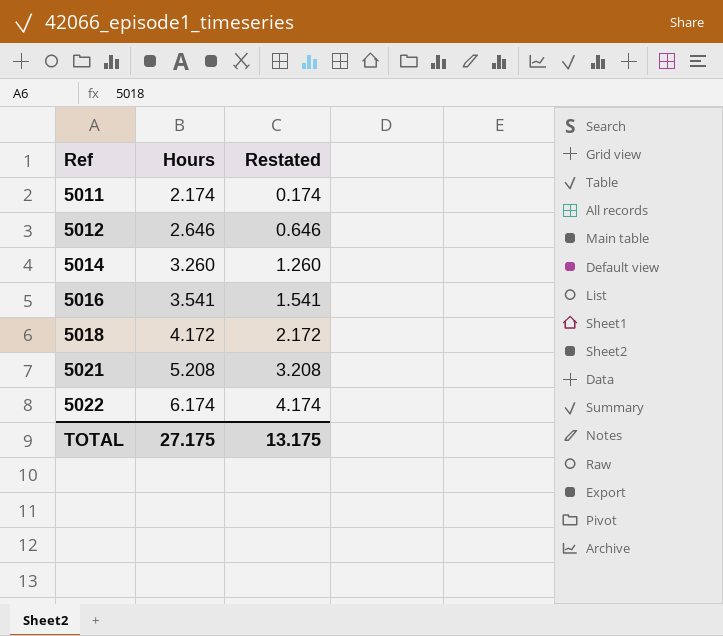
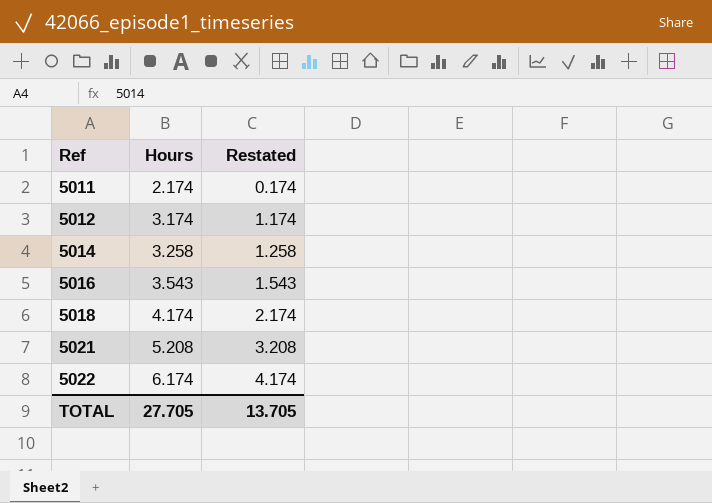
5012 | Hours: 2.646 -> 3.174
5012 | Restated: 0.646 -> 1.174
5014 | Hours: 3.260 -> 3.258
5014 | Restated: 1.260 -> 1.258
5016 | Hours: 3.541 -> 3.543
5016 | Restated: 1.541 -> 1.543
5018 | Hours: 4.172 -> 4.174
5018 | Restated: 2.172 -> 2.174
TOTAL | Hours: 27.175 -> 27.705
TOTAL | Restated: 13.175 -> 13.705

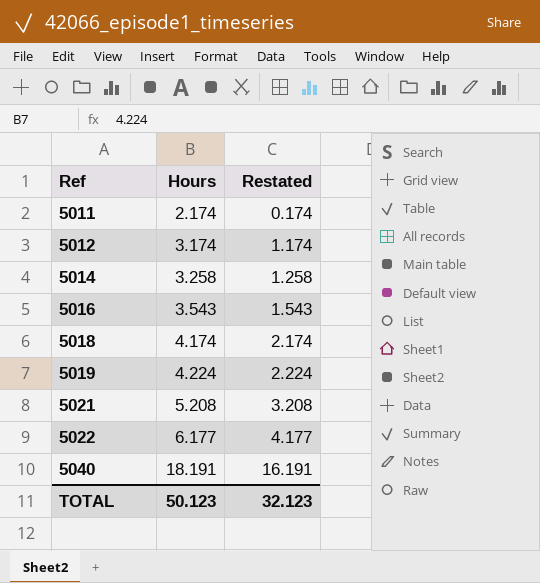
row 5019: none -> 4.224 | 2.224
5022 | Hours: 6.174 -> 6.177
5022 | Restated: 4.174 -> 4.177
row 5040: none -> 18.191 | 16.191
TOTAL | Hours: 27.705 -> 50.123
TOTAL | Restated: 13.705 -> 32.123

